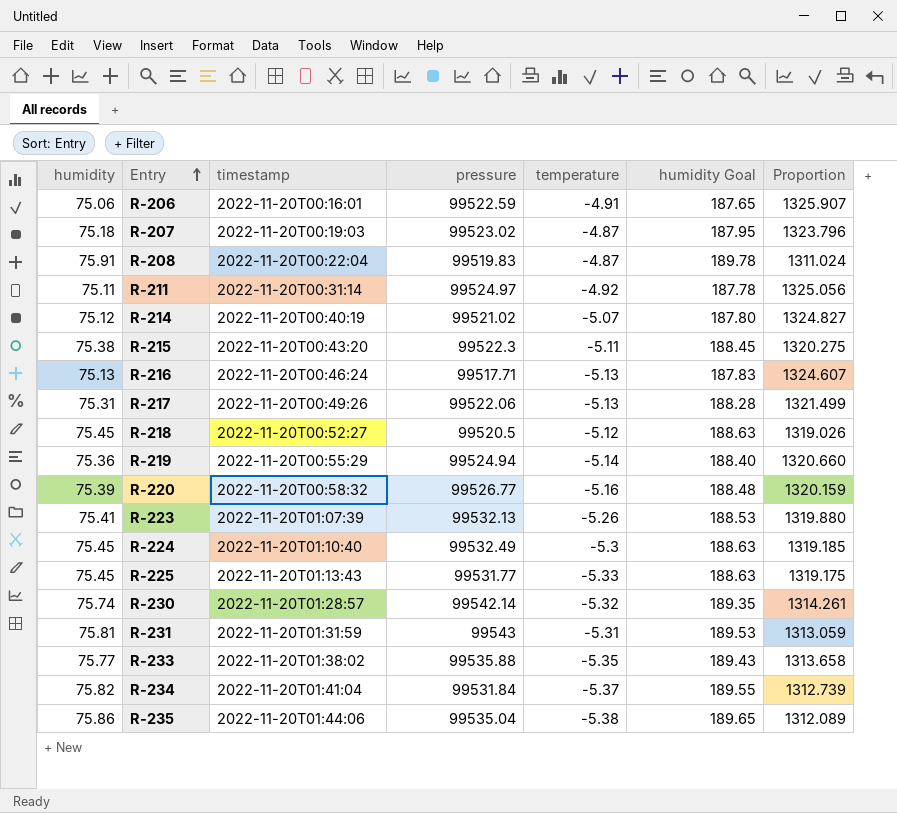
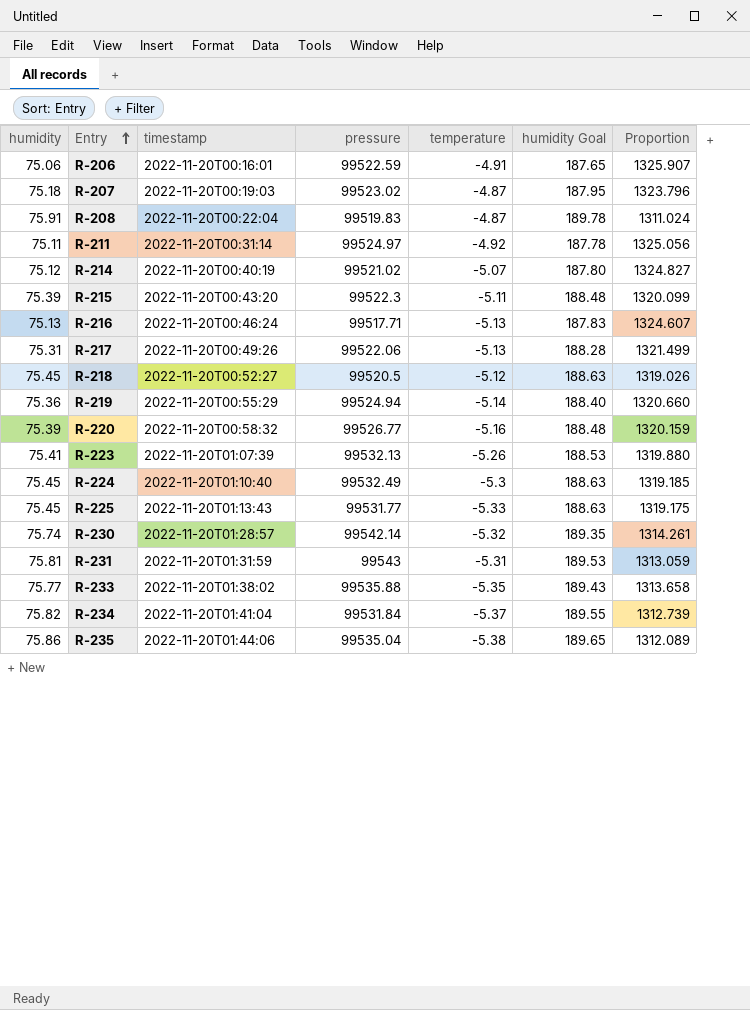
R-215 | humidity: 75.38 -> 75.39
R-215 | humidity Goal: 188.45 -> 188.48
R-215 | Proportion: 1320.275 -> 1320.099

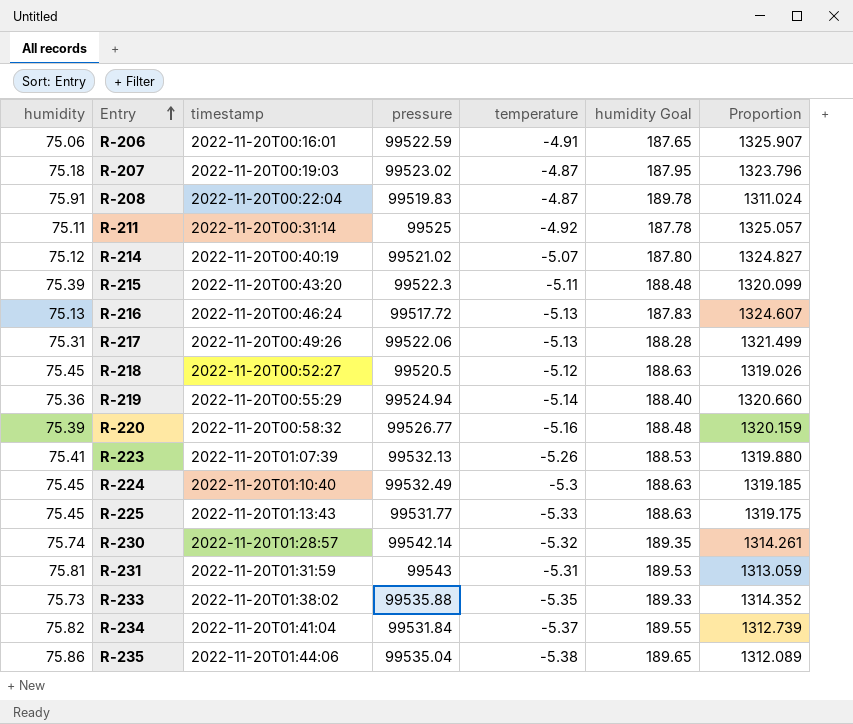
R-211 | pressure: 99524.97 -> 99525
R-211 | Proportion: 1325.056 -> 1325.057
R-216 | pressure: 99517.71 -> 99517.72
R-233 | humidity: 75.77 -> 75.73
R-233 | humidity Goal: 189.43 -> 189.33
R-233 | Proportion: 1313.658 -> 1314.352

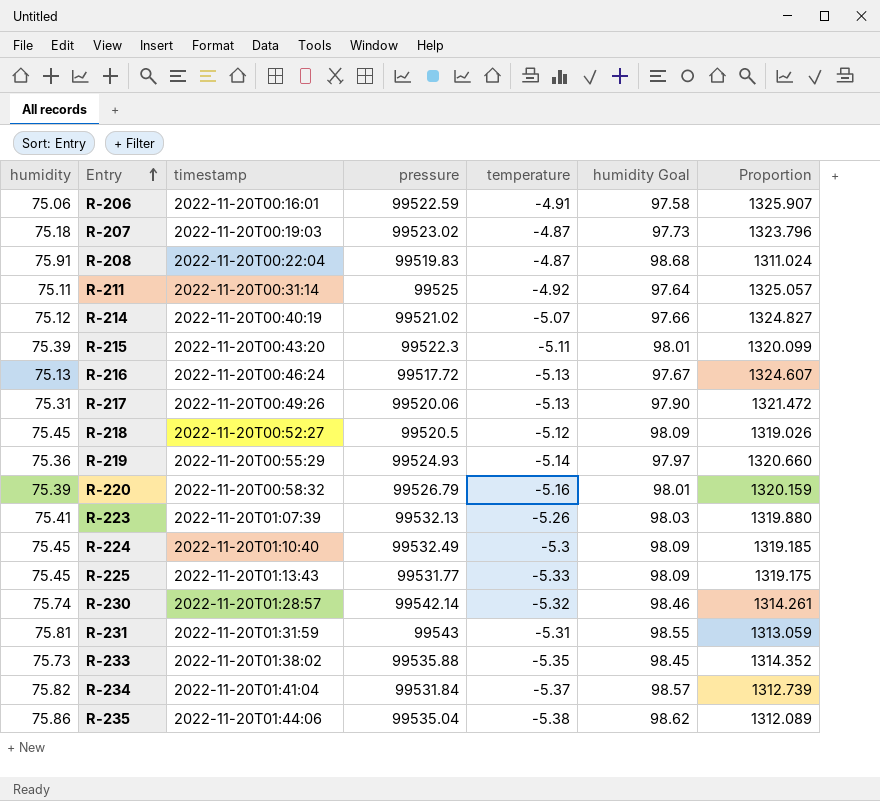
column humidity Goal | formula: [humidity] * 2.5 -> [humidity] * 1.3
R-217 | pressure: 99522.06 -> 99520.06
R-217 | Proportion: 1321.499 -> 1321.472
R-219 | pressure: 99524.94 -> 99524.93
R-220 | pressure: 99526.77 -> 99526.79

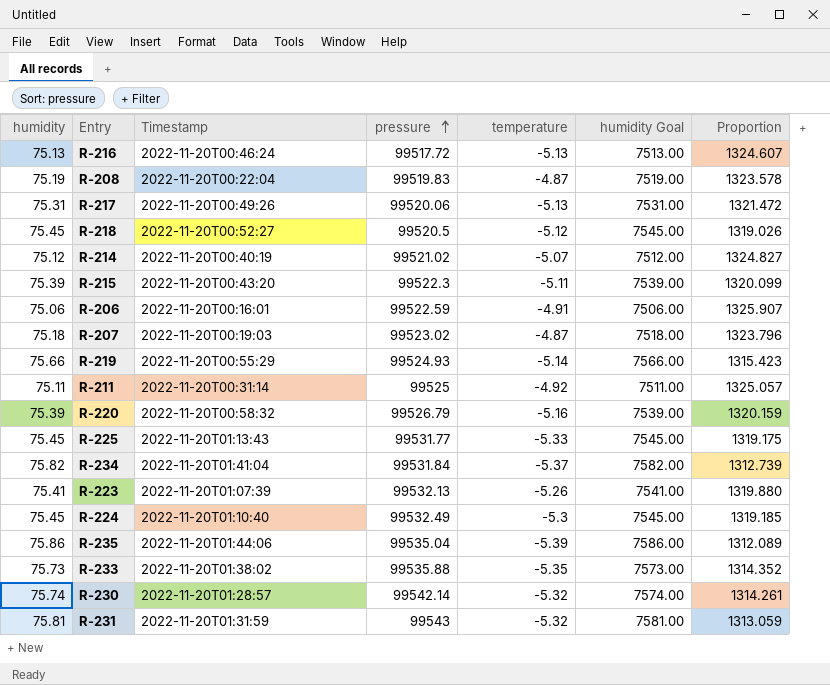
row order: Entry ascending -> pressure ascending
column name: timestamp -> Timestamp
column humidity Goal | formula: [humidity] * 1.3 -> [humidity] * 100
R-208 | humidity: 75.91 -> 75.19
R-208 | Proportion: 1311.024 -> 1323.578
R-219 | humidity: 75.36 -> 75.66
R-219 | Proportion: 1320.660 -> 1315.423
R-235 | temperature: -5.38 -> -5.39
R-231 | temperature: -5.31 -> -5.32

